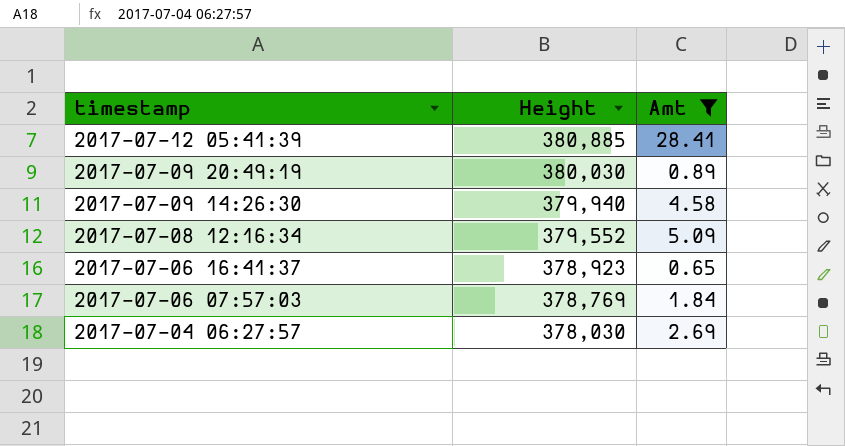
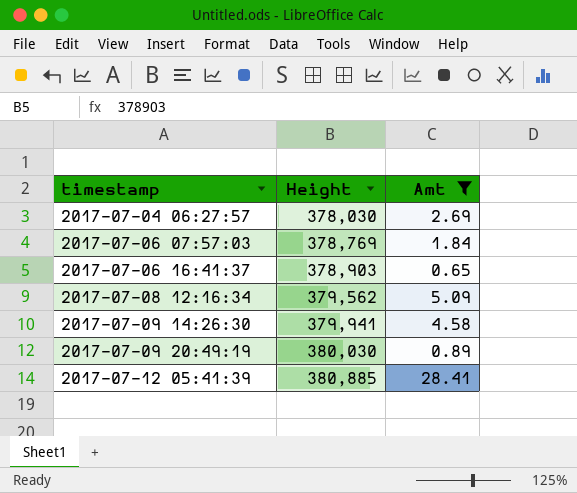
row order: timestamp descending -> timestamp ascending
2017-07-06 16:41:37 | Height: 378,923 -> 378,903
2017-07-08 12:16:34 | Height: 379,552 -> 379,562
2017-07-09 14:26:30 | Height: 379,940 -> 379,941

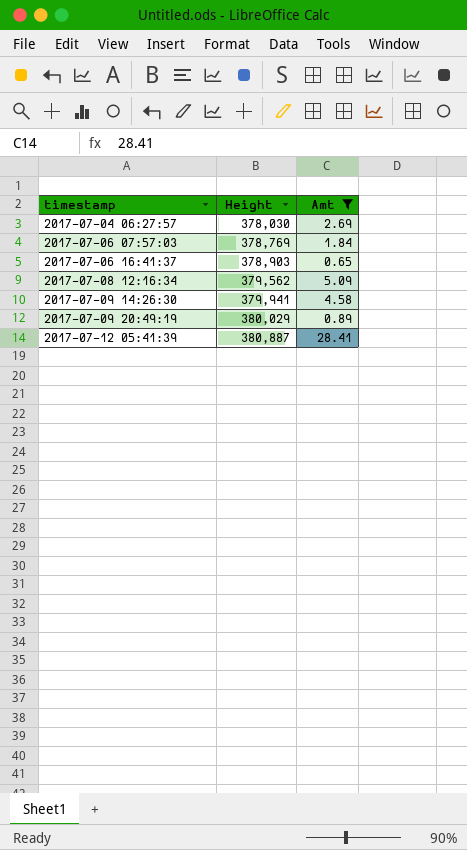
2017-07-09 20:49:19 | Height: 380,030 -> 380,029
2017-07-12 05:41:39 | Height: 380,885 -> 380,887

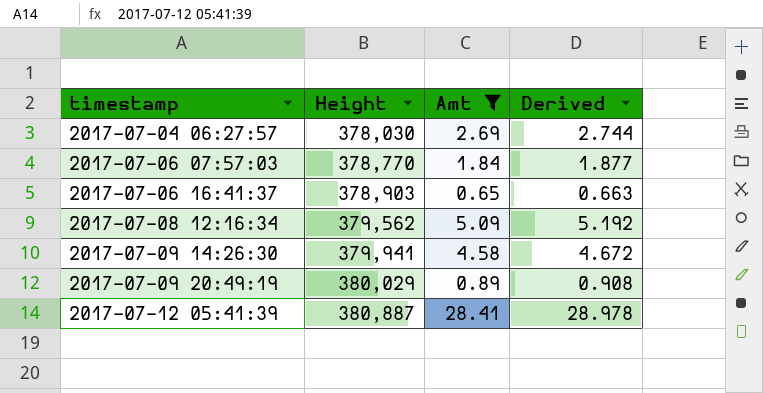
column Derived | formula: none -> [Amt] * 1.02
2017-07-06 07:57:03 | Height: 378,769 -> 378,770

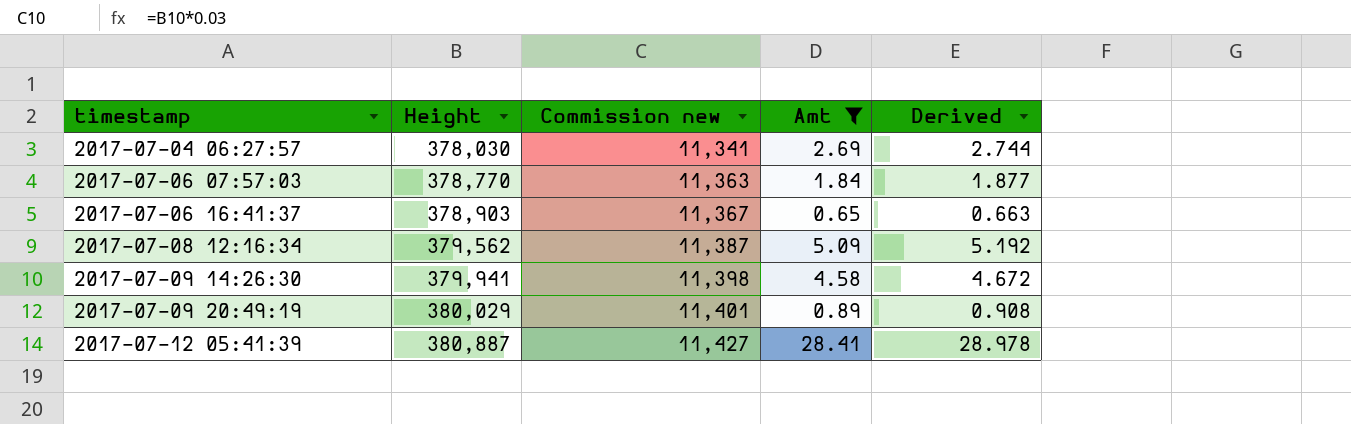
column Commission new | formula: none -> [Height] * 0.03

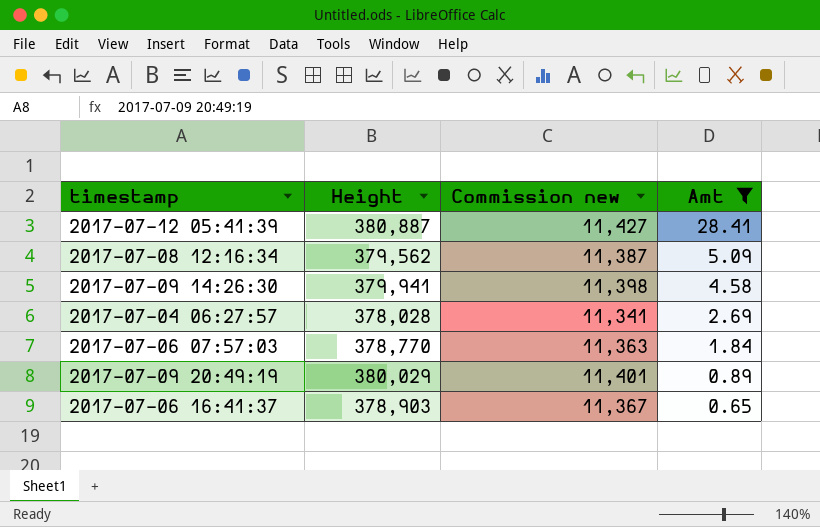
row order: timestamp ascending -> Amt descending
column Derived | formula: [Amt] * 1.02 -> none
2017-07-04 06:27:57 | Height: 378,030 -> 378,028

